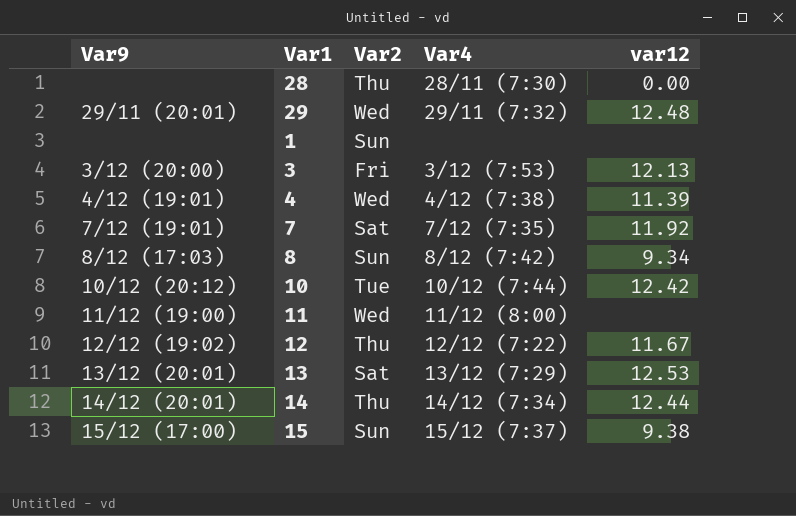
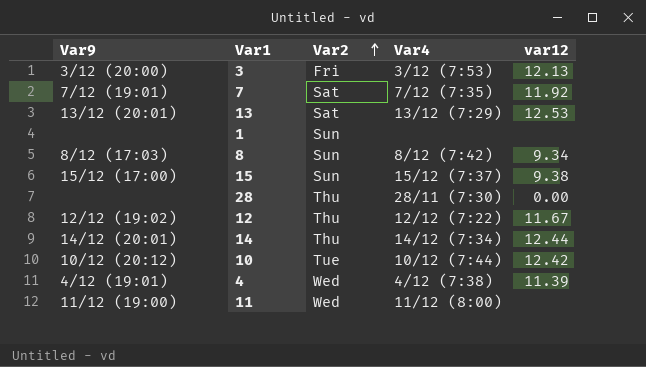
row order: none -> Var2 ascending
row 29: 29/11 (20:01) | Wed | 29/11 (7:32) | 12.48 -> none

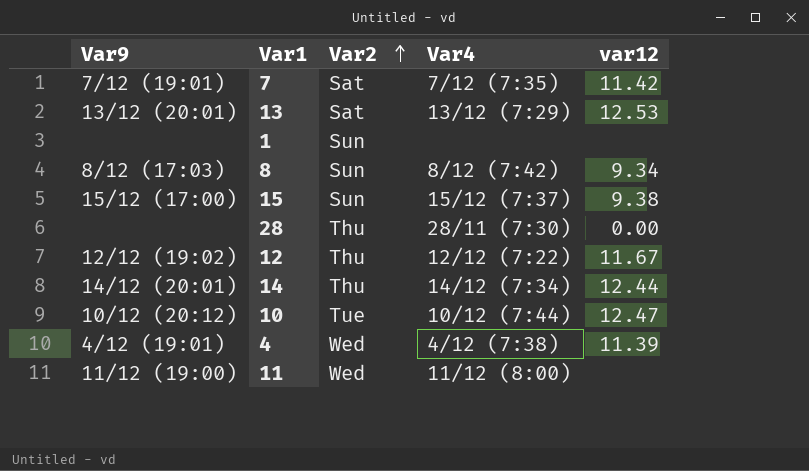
row 3: 3/12 (20:00) | Fri | 3/12 (7:53) | 12.13 -> none
7 | var12: 11.92 -> 11.42
10 | var12: 12.42 -> 12.47

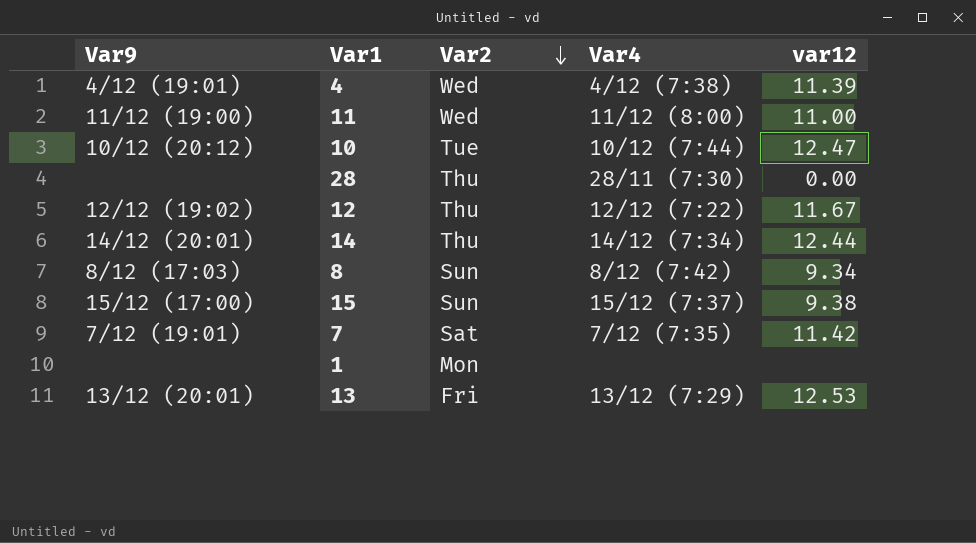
row order: Var2 ascending -> Var2 descending
11 | var12: none -> 11.00
1 | Var2: Sun -> Mon
13 | Var2: Sat -> Fri

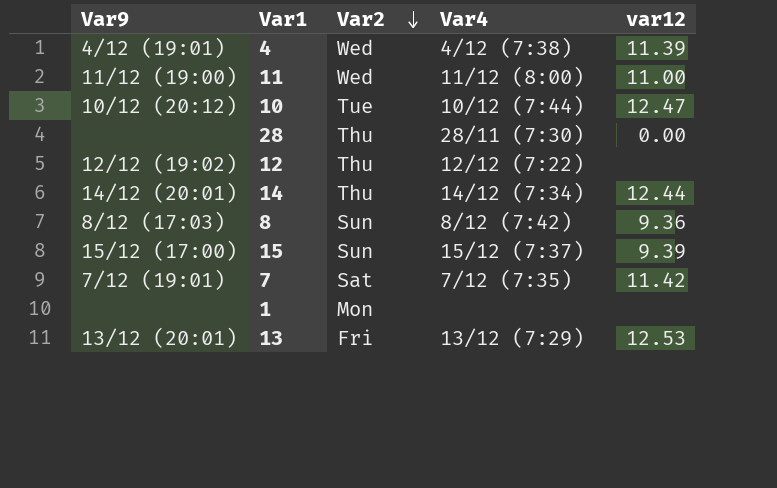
12 | var12: 11.67 -> none
8 | var12: 9.34 -> 9.36
15 | var12: 9.38 -> 9.39

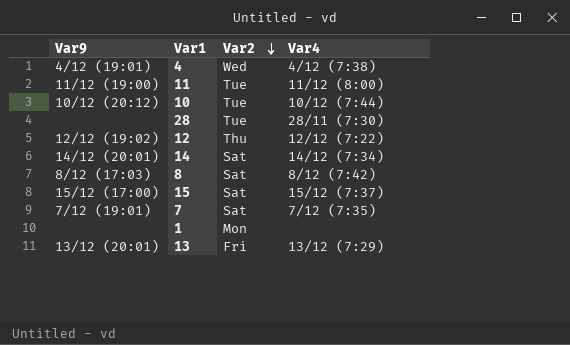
column var12 | position: 5 -> none
11 | Var2: Wed -> Tue
28 | Var2: Thu -> Tue
14 | Var2: Thu -> Sat
8 | Var2: Sun -> Sat
15 | Var2: Sun -> Sat

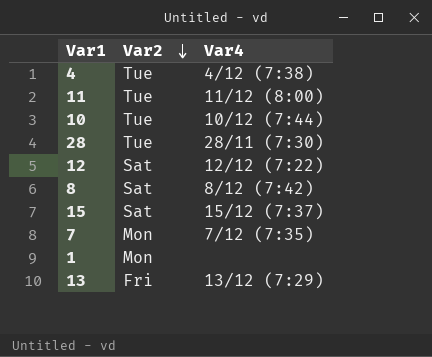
column Var9 | position: 1 -> none
row 14: 14/12 (20:01) | Sat | 14/12 (7:34) -> none
4 | Var2: Wed -> Tue
12 | Var2: Thu -> Sat
7 | Var2: Sat -> Mon

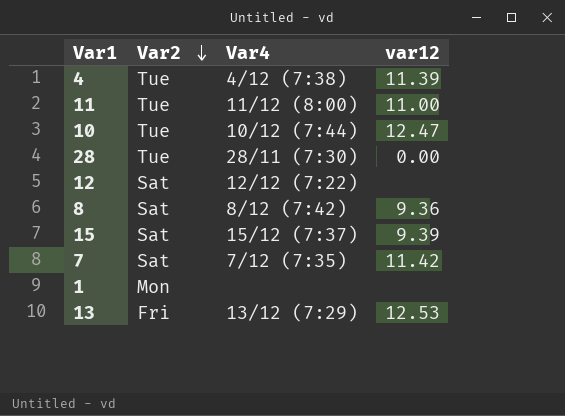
column var12 | position: none -> 4
7 | Var2: Mon -> Sat

